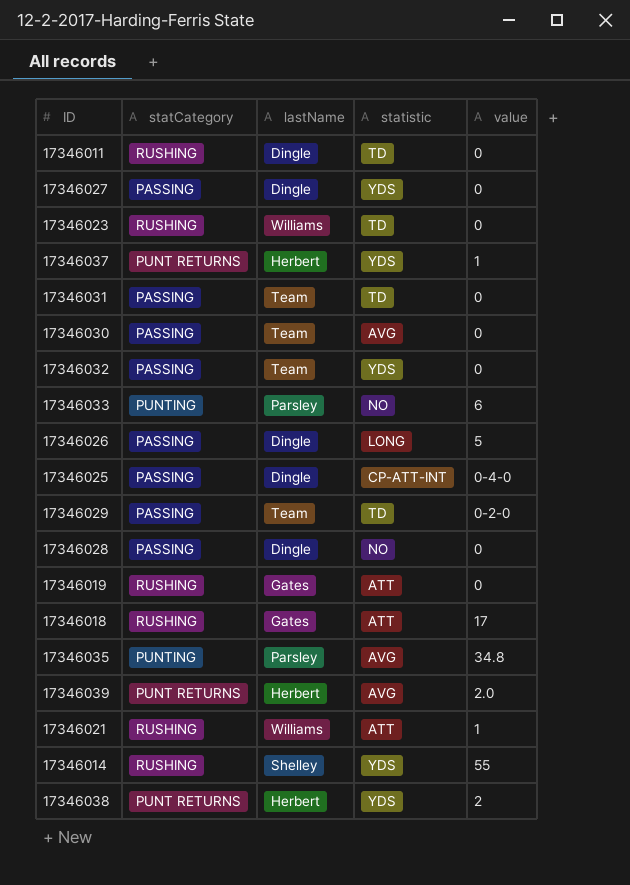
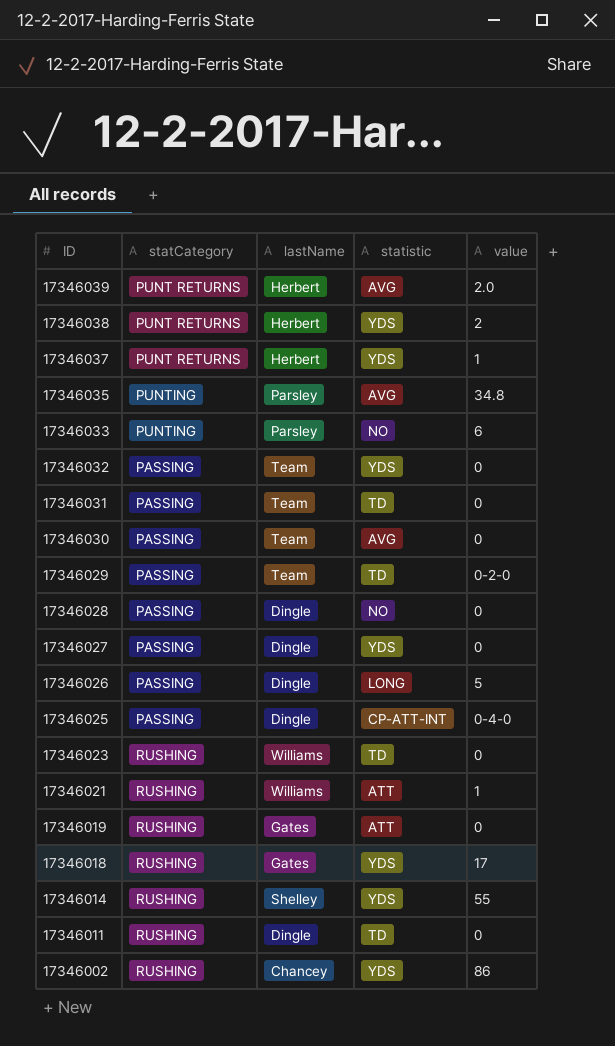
row order: none -> ID descending
17346018 | statistic: ATT -> YDS
row 17346002: none -> RUSHING | Chancey | YDS | 86

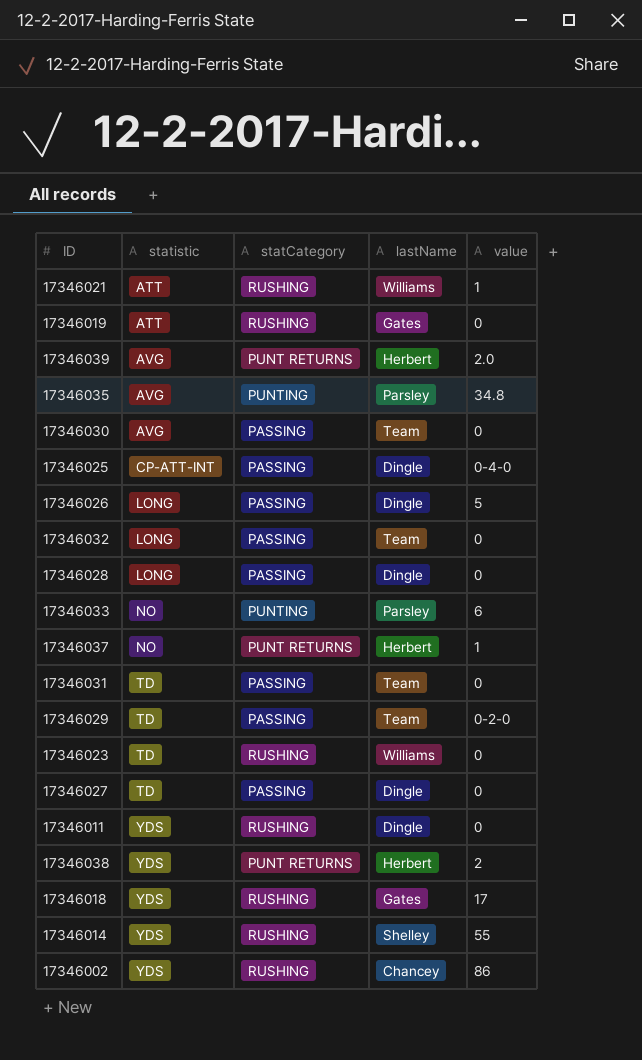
row order: ID descending -> statistic ascending
column statistic | position: 4 -> 2
17346032 | statistic: YDS -> LONG
17346028 | statistic: NO -> LONG
17346037 | statistic: YDS -> NO
17346027 | statistic: YDS -> TD
17346011 | statistic: TD -> YDS

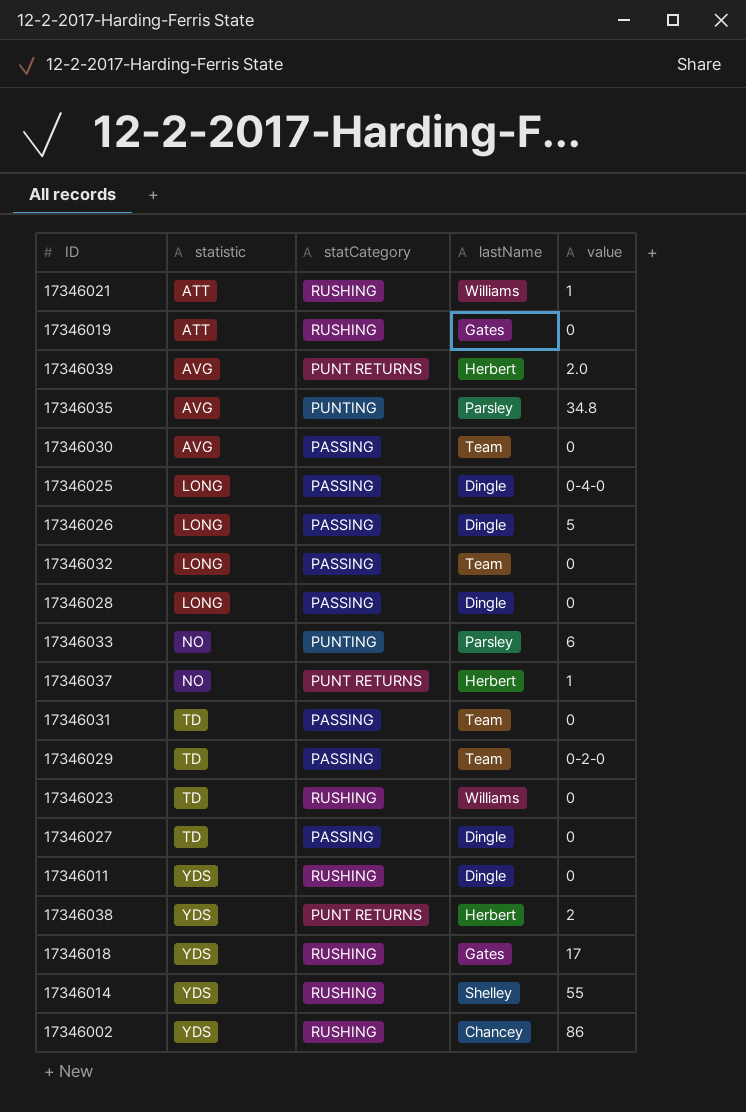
17346025 | statistic: CP-ATT-INT -> LONG

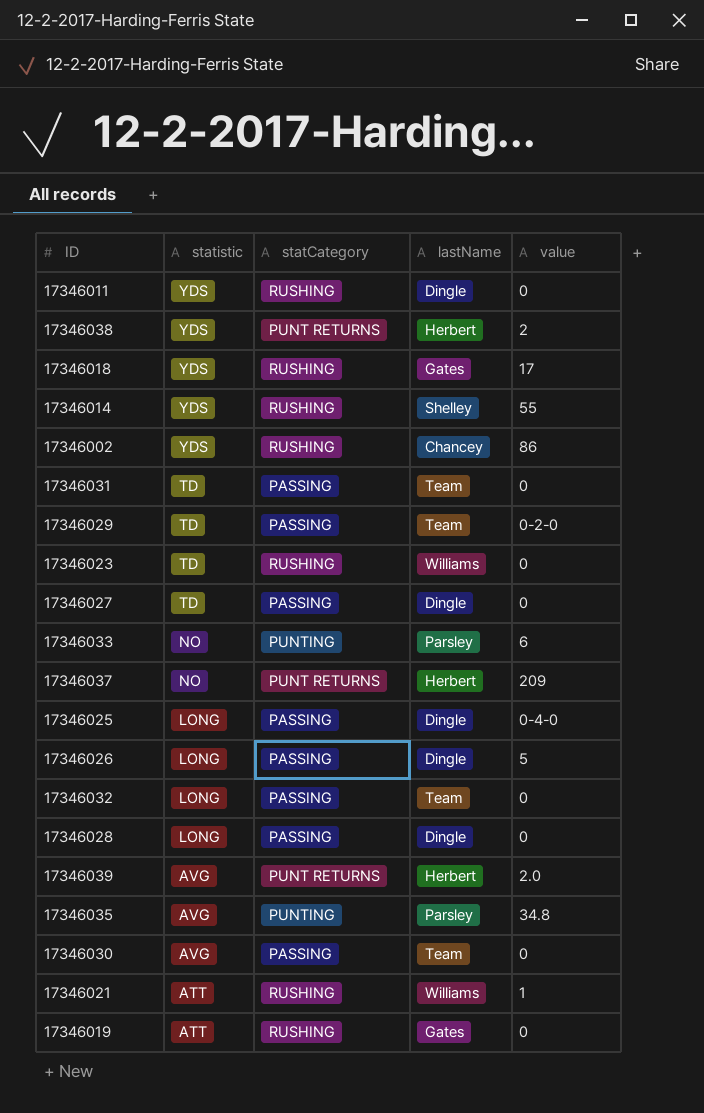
row order: statistic ascending -> statistic descending
17346037 | value: 1 -> 209

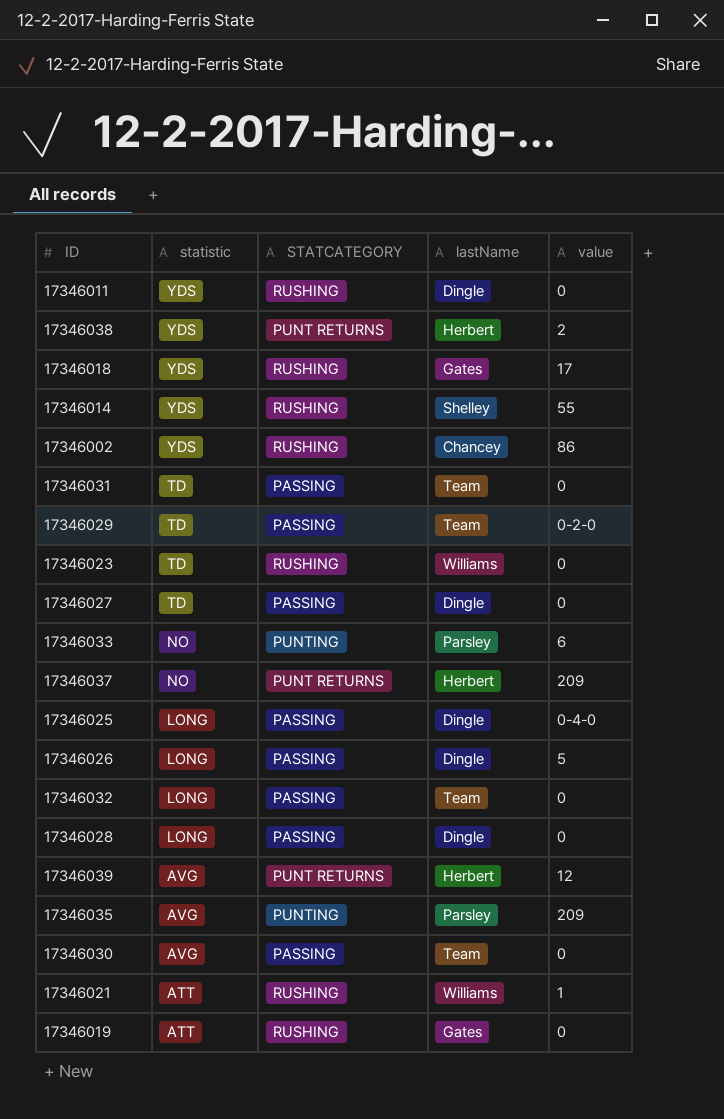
column name: statCategory -> STATCATEGORY
17346039 | value: 2.0 -> 12
17346035 | value: 34.8 -> 209

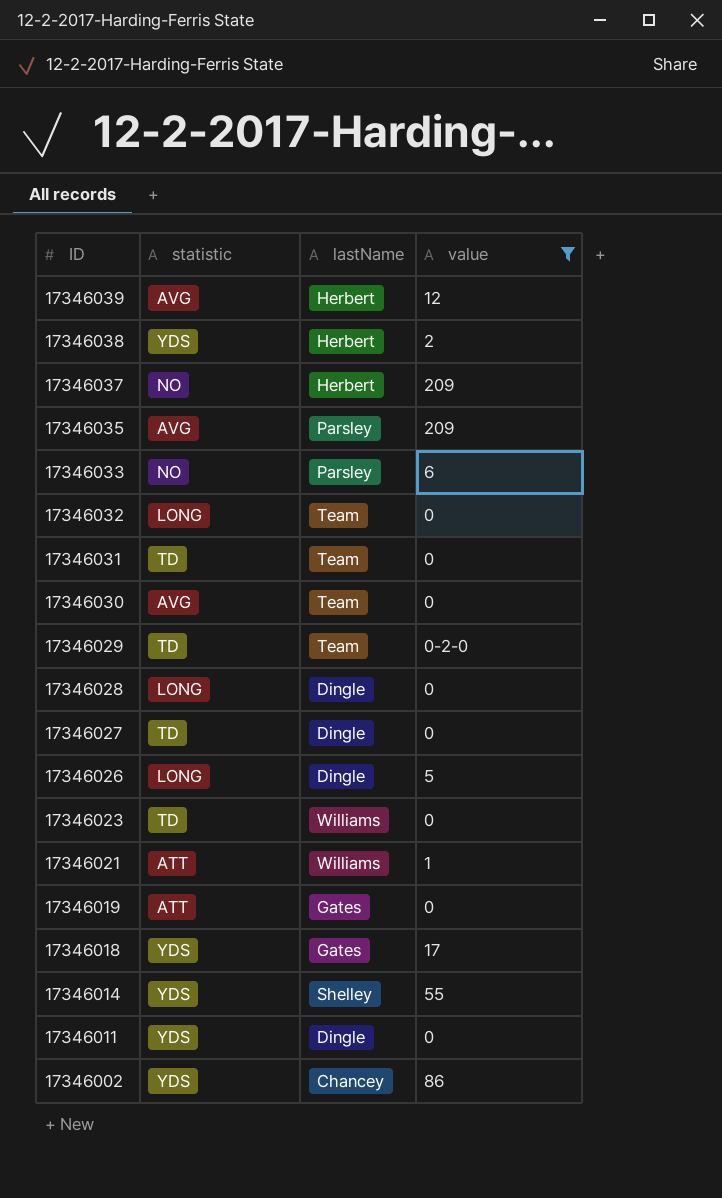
filter: none -> value != 0-4-0
row order: statistic descending -> ID descending
column STATCATEGORY | position: 3 -> none

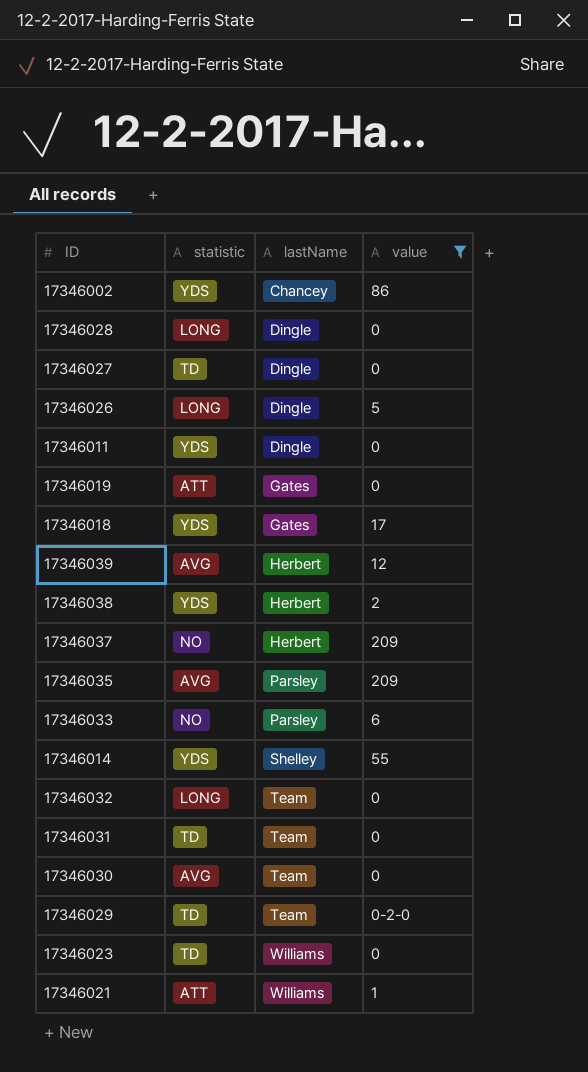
row order: ID descending -> lastName ascending

